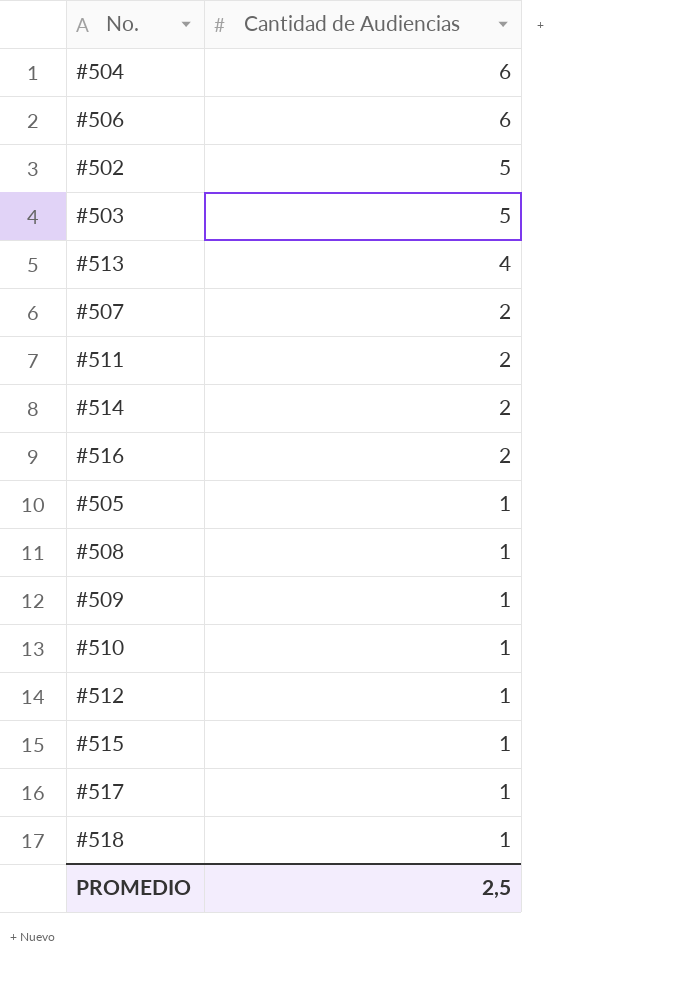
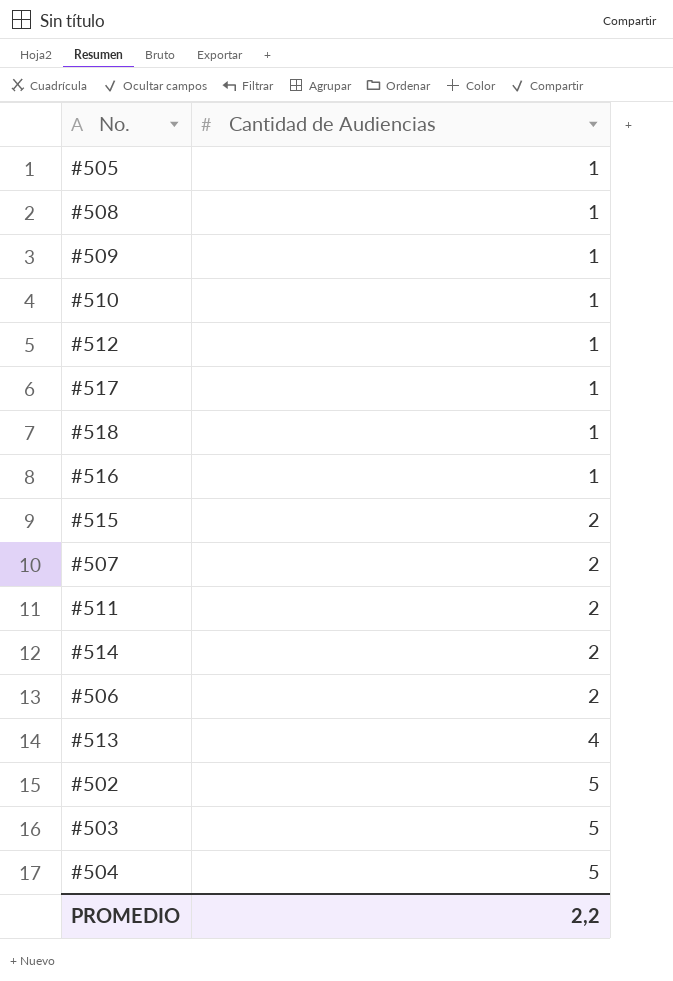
row order: Cantidad de Audiencias descending -> Cantidad de Audiencias ascending
#516 | Cantidad de Audiencias: 2 -> 1
#515 | Cantidad de Audiencias: 1 -> 2
#506 | Cantidad de Audiencias: 6 -> 2
#504 | Cantidad de Audiencias: 6 -> 5
PROMEDIO | Cantidad de Audiencias: 2,5 -> 2,2

